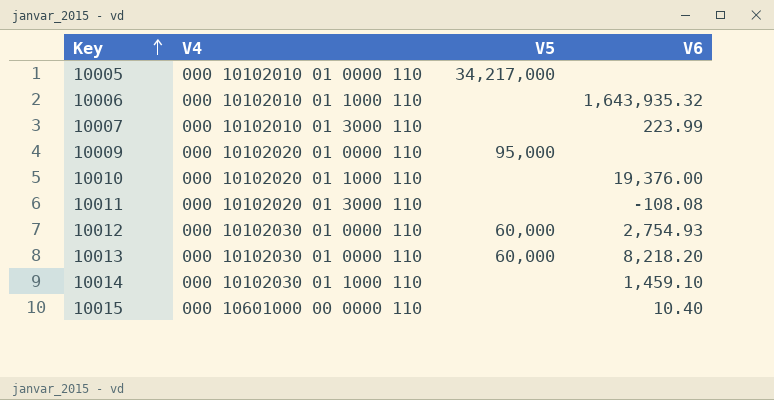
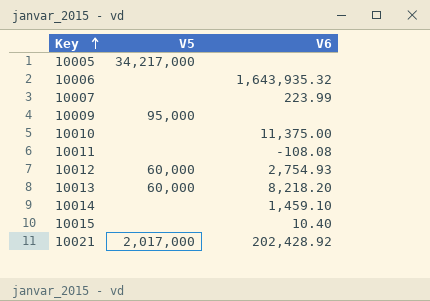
column V4 | position: 2 -> none
10010 | V6: 19,376.00 -> 11,375.00
row 10021: none -> 2,017,000 | 202,428.92

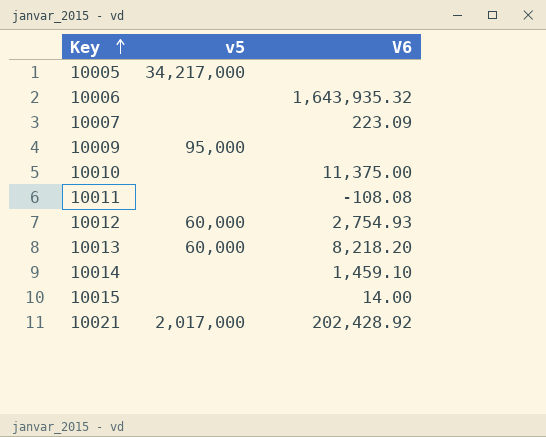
column name: V5 -> v5
10007 | V6: 223.99 -> 223.09
10015 | V6: 10.40 -> 14.00

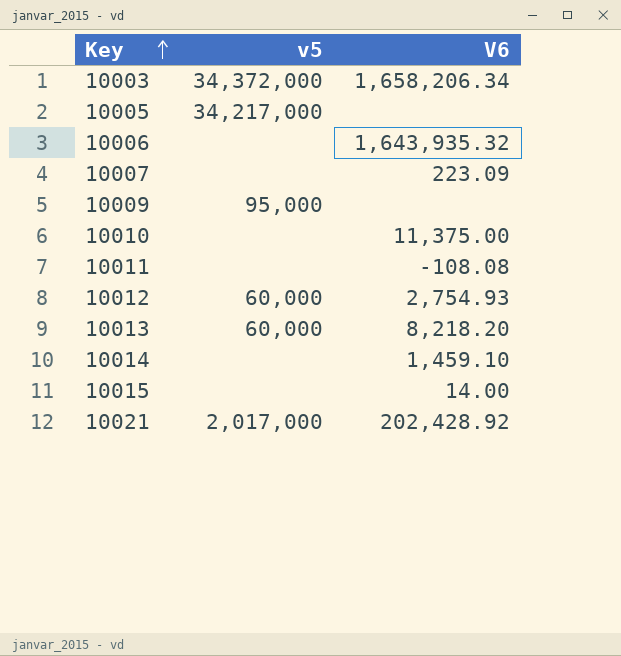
row 10003: none -> 34,372,000 | 1,658,206.34

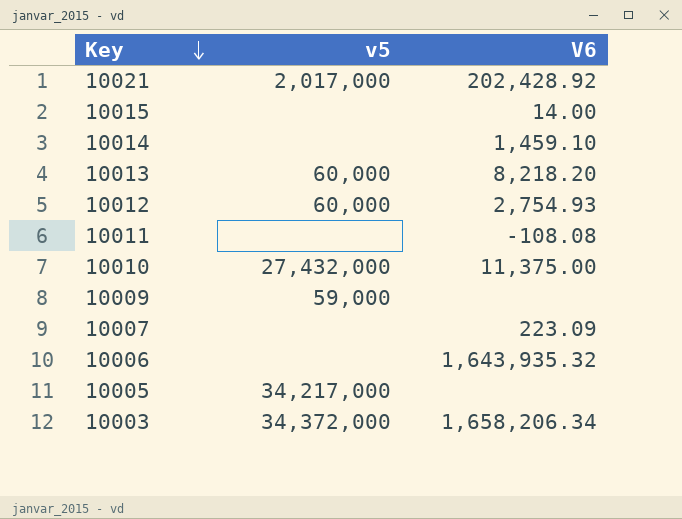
row order: Key ascending -> Key descending
10010 | v5: none -> 27,432,000
10009 | v5: 95,000 -> 59,000

